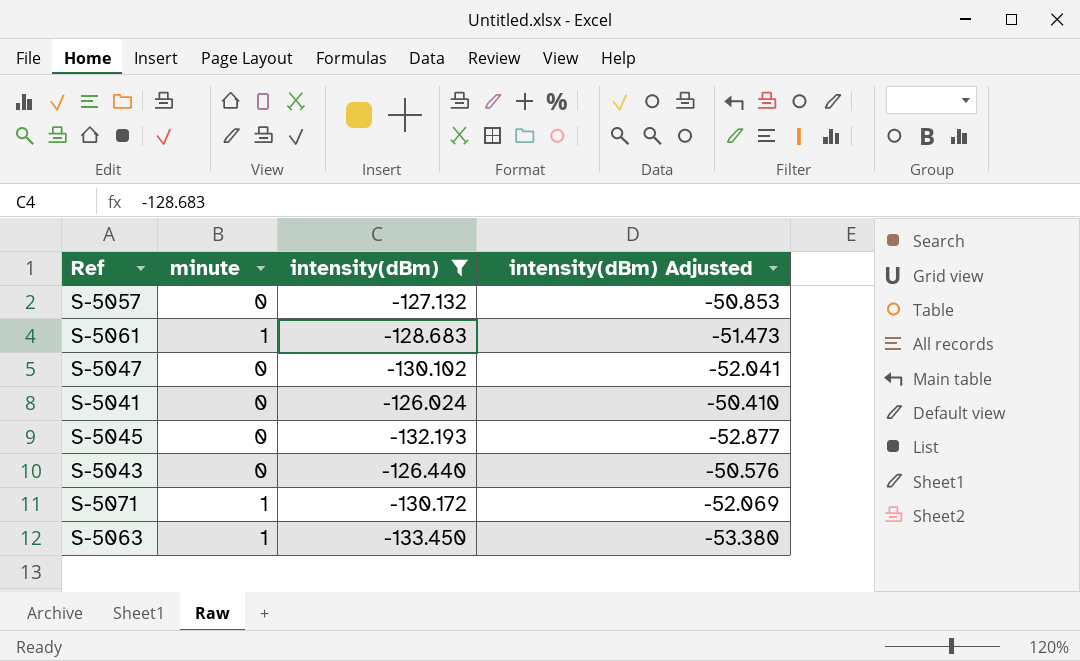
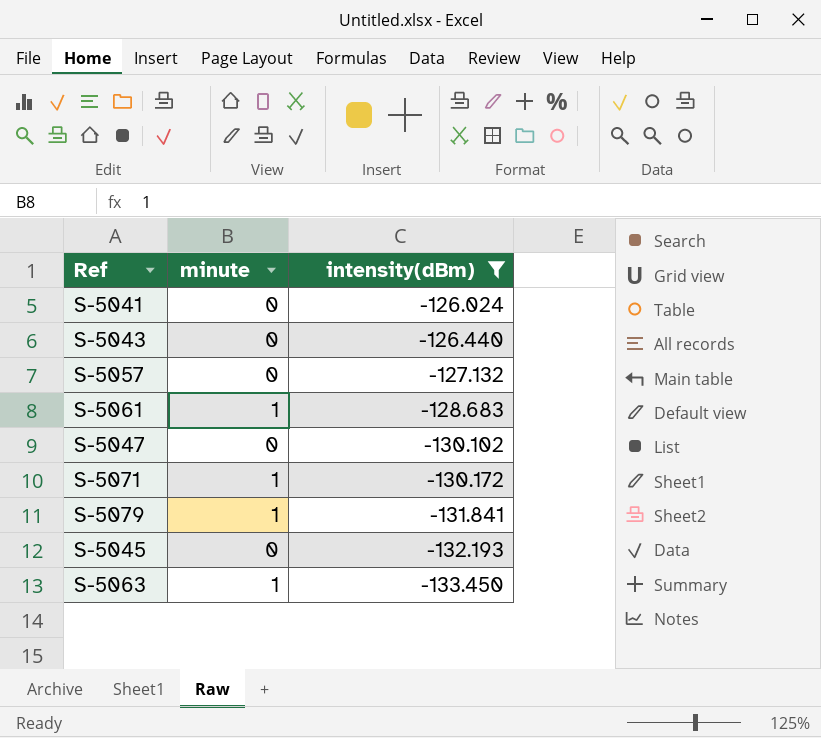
row order: none -> intensity(dBm) descending
column intensity(dBm) Adjusted | formula: [intensity(dBm)] * 0.4 -> none
row S-5079: none -> 1 | -131.841

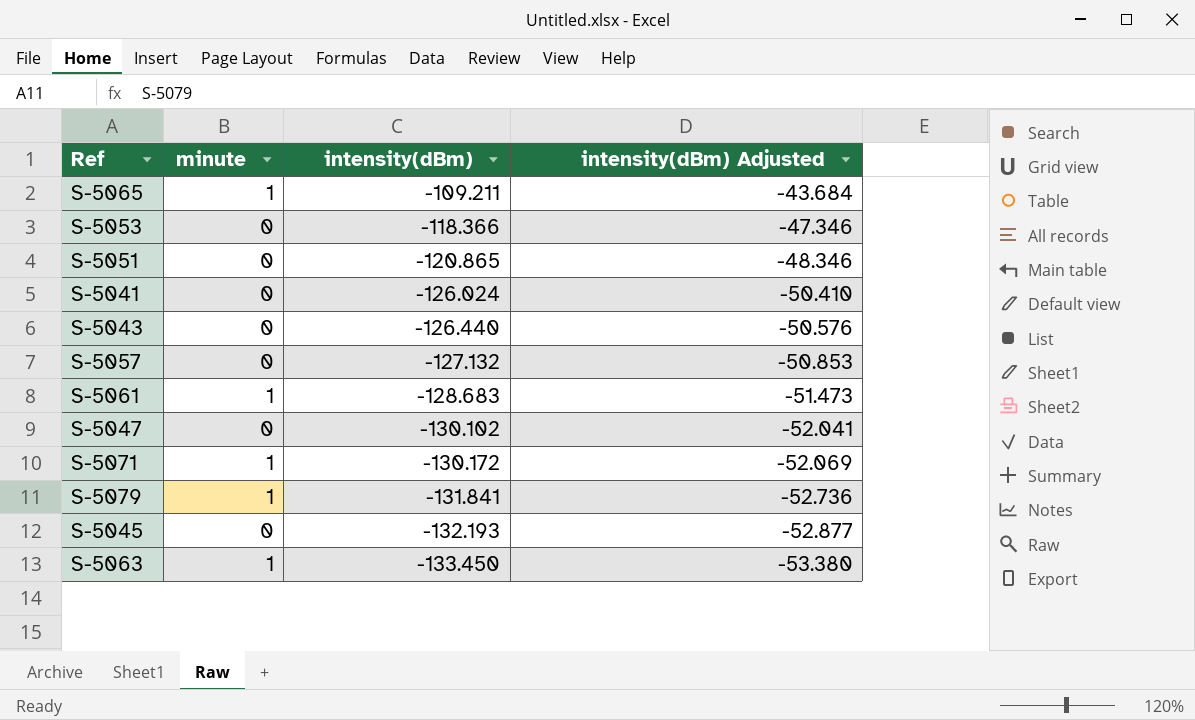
filter: intensity(dBm) <= -126.024 -> none
column intensity(dBm) Adjusted | formula: none -> [intensity(dBm)] * 0.4

